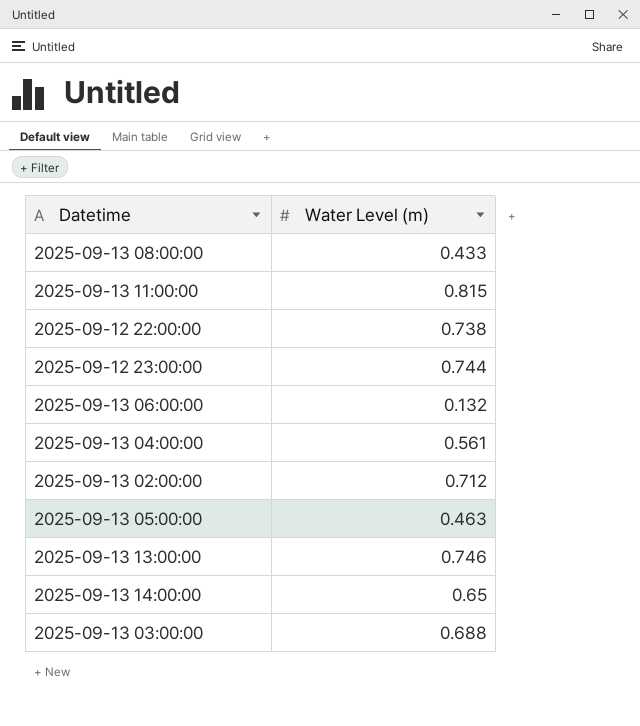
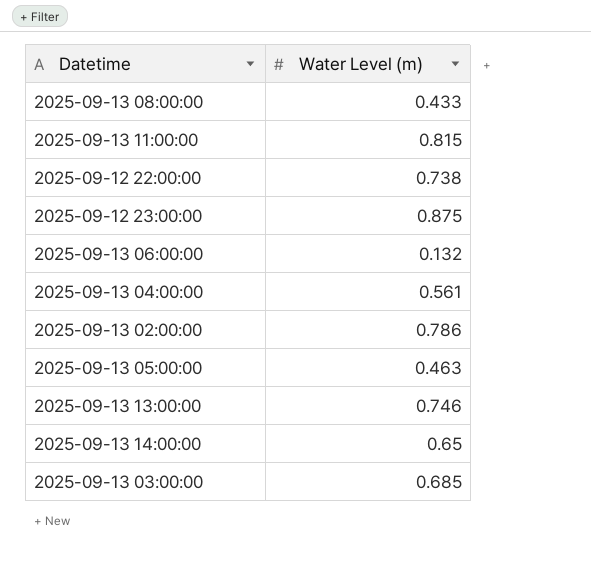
2025-09-12 23:00:00 | Water Level (m): 0.744 -> 0.875
2025-09-13 02:00:00 | Water Level (m): 0.712 -> 0.786
2025-09-13 03:00:00 | Water Level (m): 0.688 -> 0.685

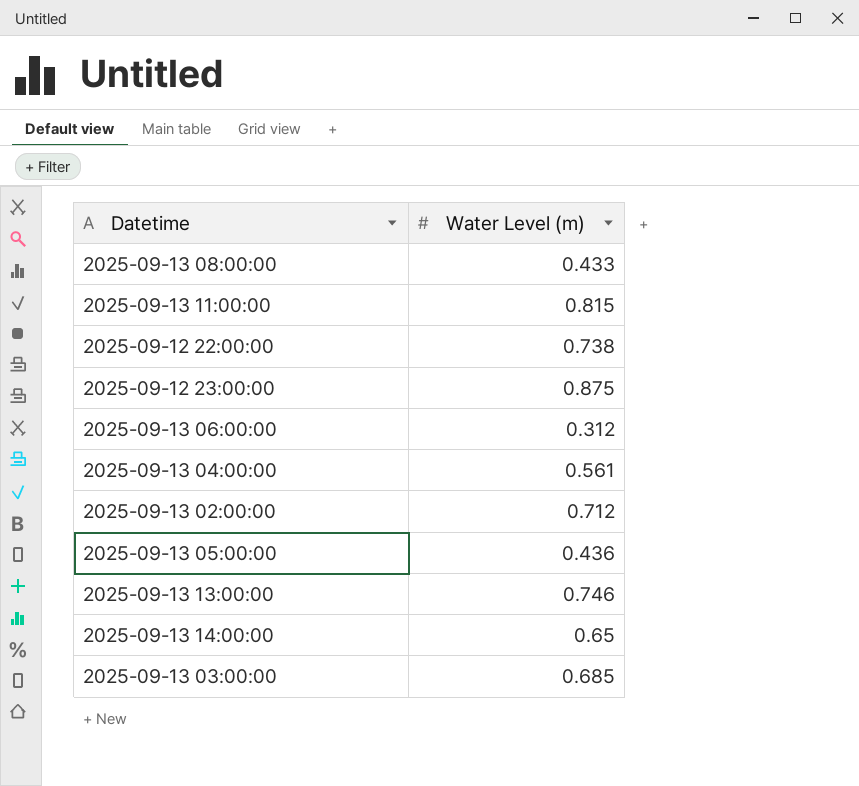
2025-09-13 06:00:00 | Water Level (m): 0.132 -> 0.312
2025-09-13 02:00:00 | Water Level (m): 0.786 -> 0.712
2025-09-13 05:00:00 | Water Level (m): 0.463 -> 0.436

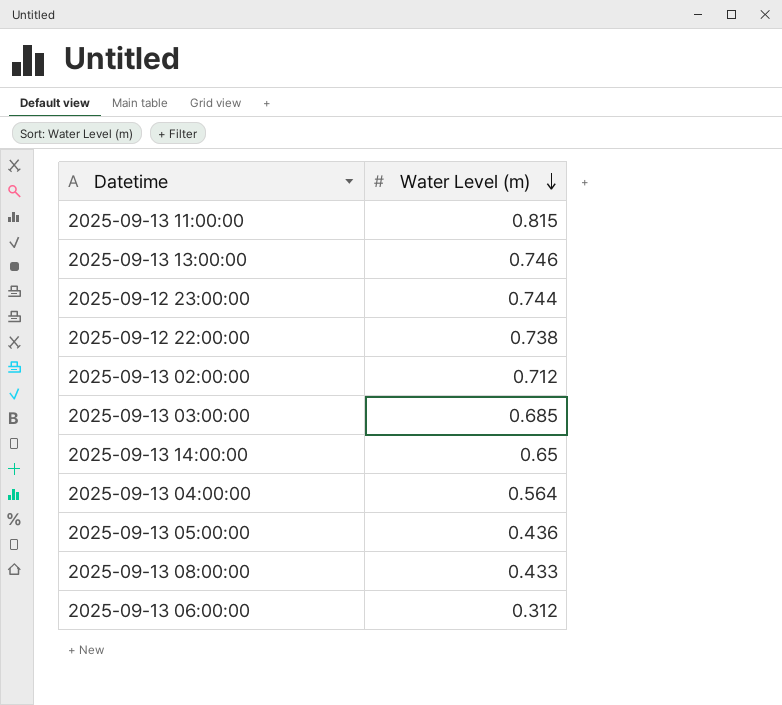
row order: none -> Water Level (m) descending
2025-09-12 23:00:00 | Water Level (m): 0.875 -> 0.744
2025-09-13 04:00:00 | Water Level (m): 0.561 -> 0.564

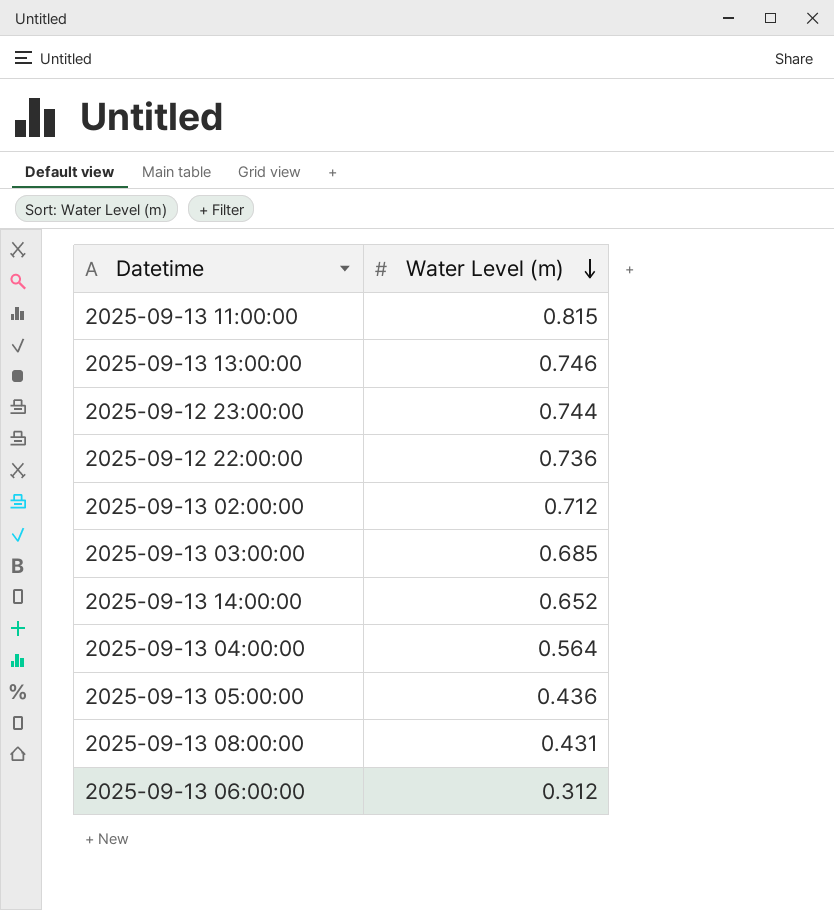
2025-09-12 22:00:00 | Water Level (m): 0.738 -> 0.736
2025-09-13 14:00:00 | Water Level (m): 0.65 -> 0.652
2025-09-13 08:00:00 | Water Level (m): 0.433 -> 0.431

